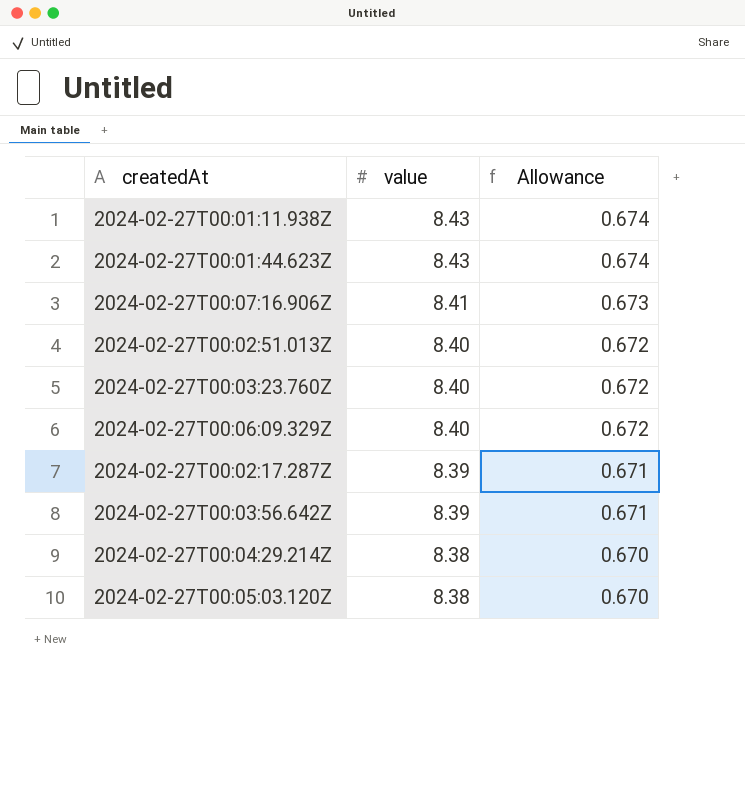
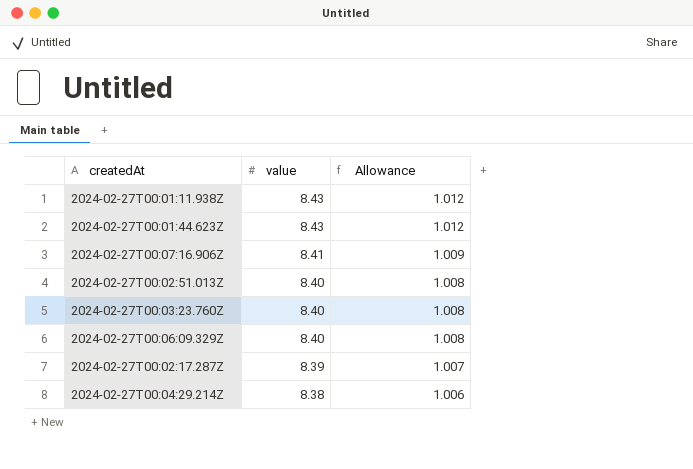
column Allowance | formula: [value] * 0.08 -> [value] * 0.12
row 2024-02-27T00:03:56.642Z: 8.39 | 0.671 -> none
row 2024-02-27T00:05:03.120Z: 8.38 | 0.670 -> none

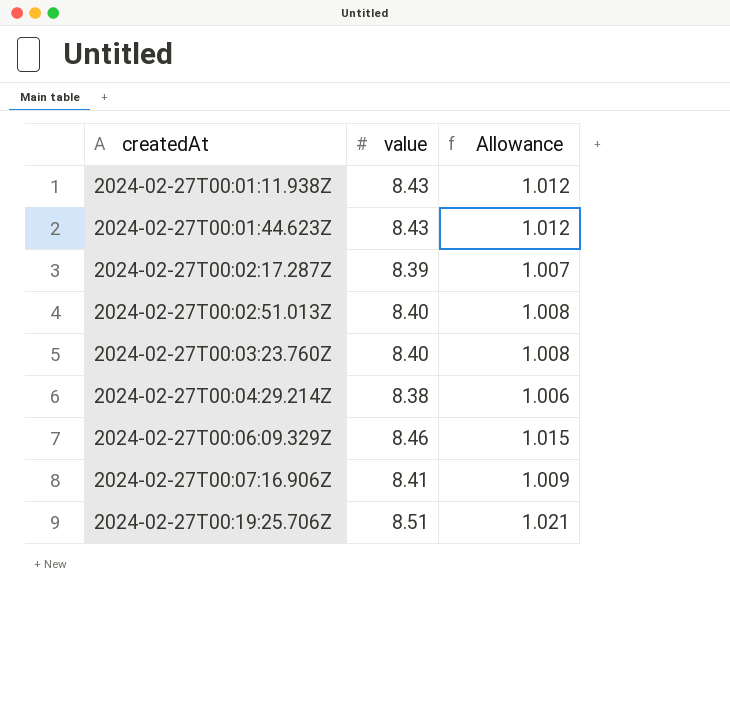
row order: value descending -> createdAt ascending
2024-02-27T00:06:09.329Z | value: 8.40 -> 8.46
2024-02-27T00:06:09.329Z | Allowance: 1.008 -> 1.015
row 2024-02-27T00:19:25.706Z: none -> 8.51 | 1.021

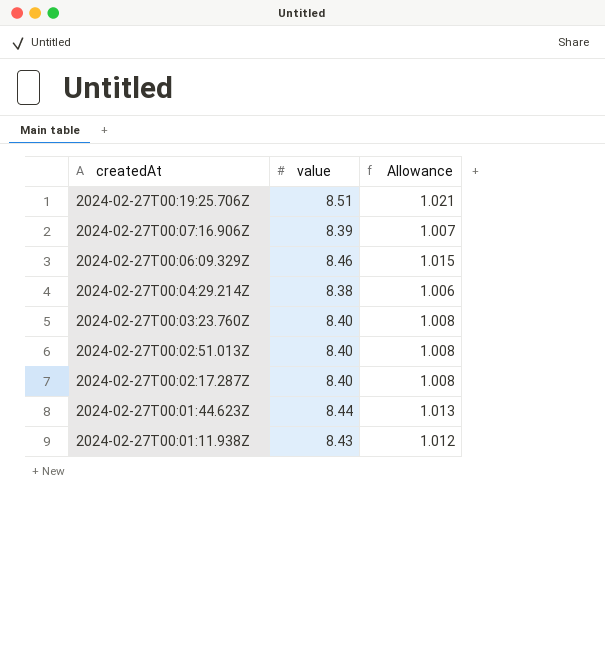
row order: createdAt ascending -> createdAt descending
2024-02-27T00:07:16.906Z | value: 8.41 -> 8.39
2024-02-27T00:07:16.906Z | Allowance: 1.009 -> 1.007
2024-02-27T00:02:17.287Z | value: 8.39 -> 8.40
2024-02-27T00:02:17.287Z | Allowance: 1.007 -> 1.008
2024-02-27T00:01:44.623Z | value: 8.43 -> 8.44
2024-02-27T00:01:44.623Z | Allowance: 1.012 -> 1.013

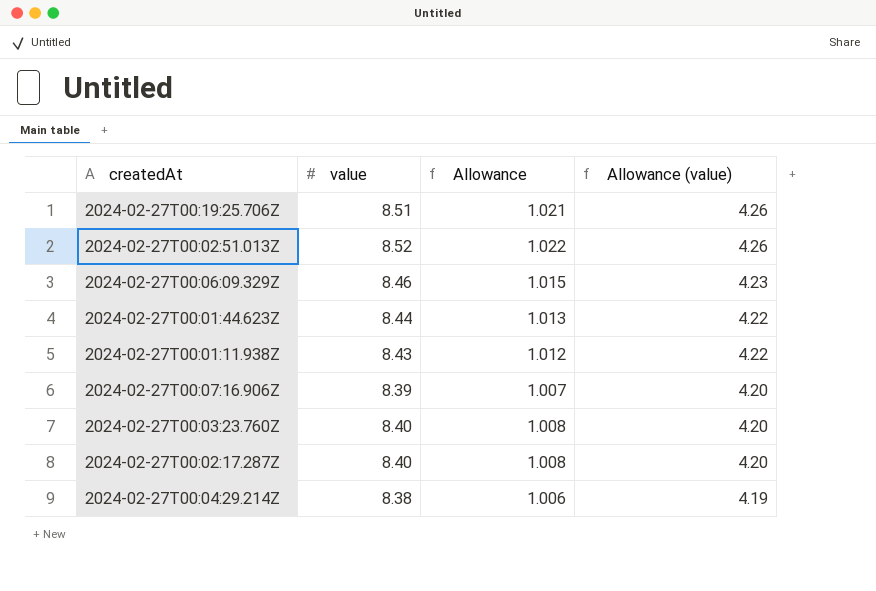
row order: createdAt descending -> Allowance (value) descending
column Allowance (value) | formula: none -> [value] * 0.5
2024-02-27T00:02:51.013Z | value: 8.40 -> 8.52
2024-02-27T00:02:51.013Z | Allowance: 1.008 -> 1.022

